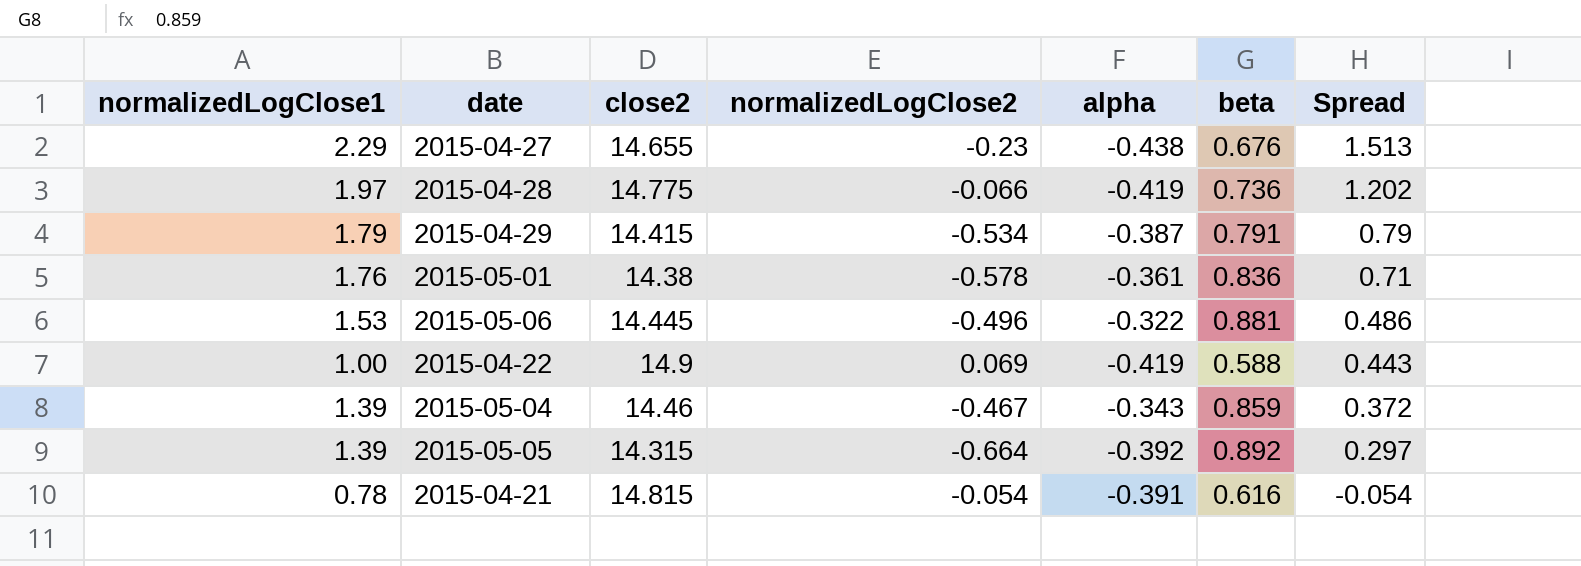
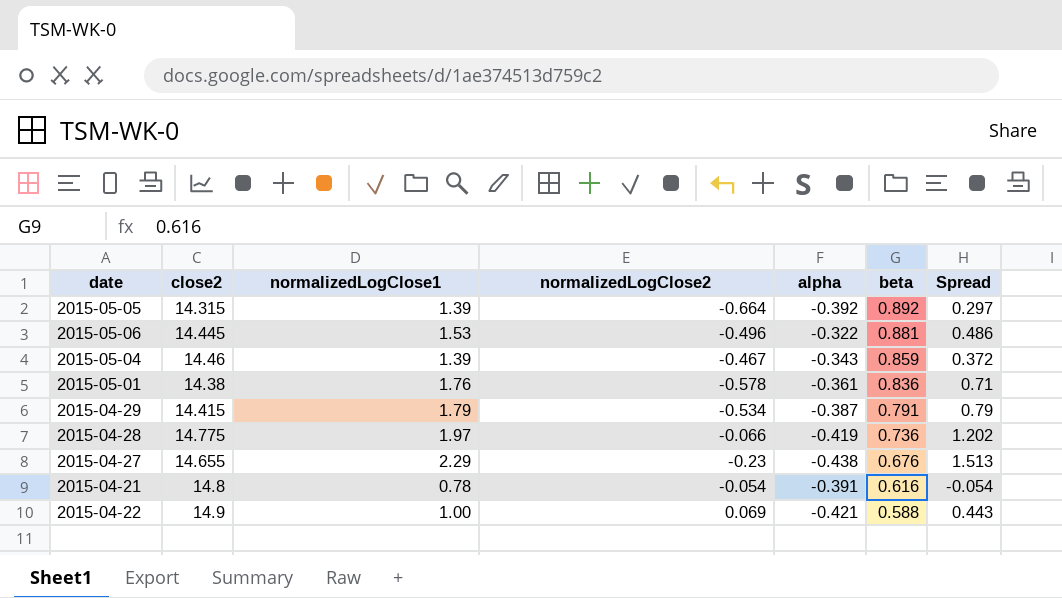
row order: Spread descending -> beta descending
column normalizedLogClose1 | position: 1 -> 3
2015-04-21 | close2: 14.815 -> 14.8
2015-04-22 | alpha: -0.419 -> -0.421

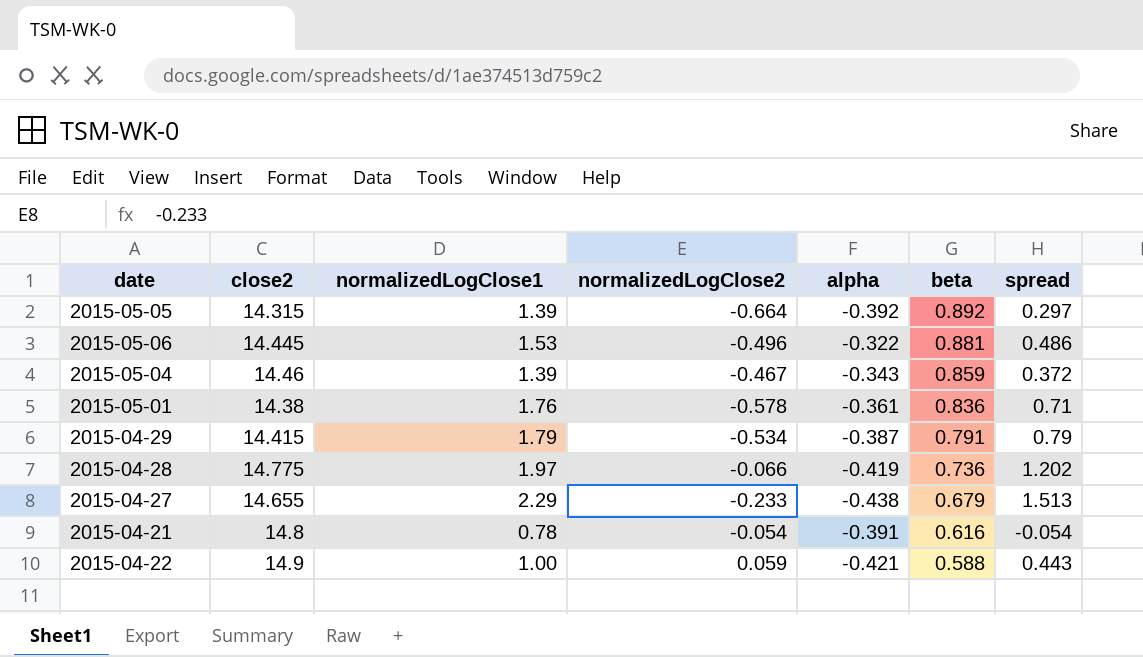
column name: Spread -> spread
2015-04-27 | normalizedLogClose2: -0.23 -> -0.233
2015-04-27 | beta: 0.676 -> 0.679
2015-04-22 | normalizedLogClose2: 0.069 -> 0.059

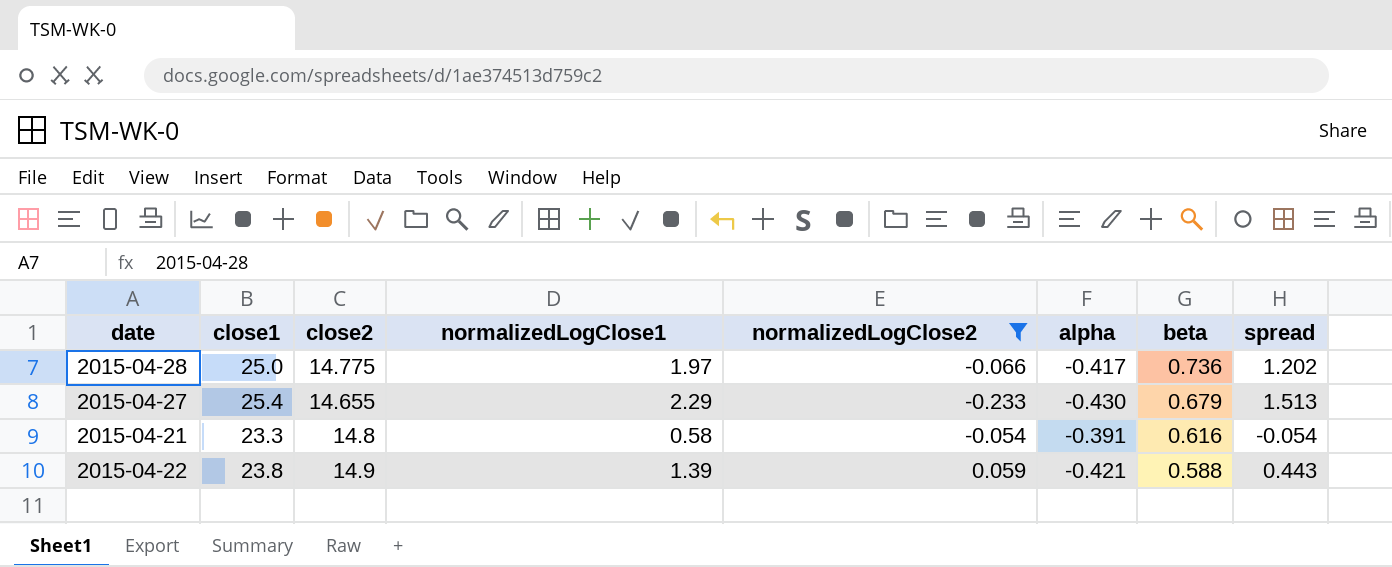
filter: none -> normalizedLogClose2 >= -0.233
column close1 | position: none -> 2
2015-04-28 | alpha: -0.419 -> -0.417
2015-04-27 | alpha: -0.438 -> -0.430
2015-04-21 | normalizedLogClose1: 0.78 -> 0.58
2015-04-22 | normalizedLogClose1: 1.00 -> 1.39

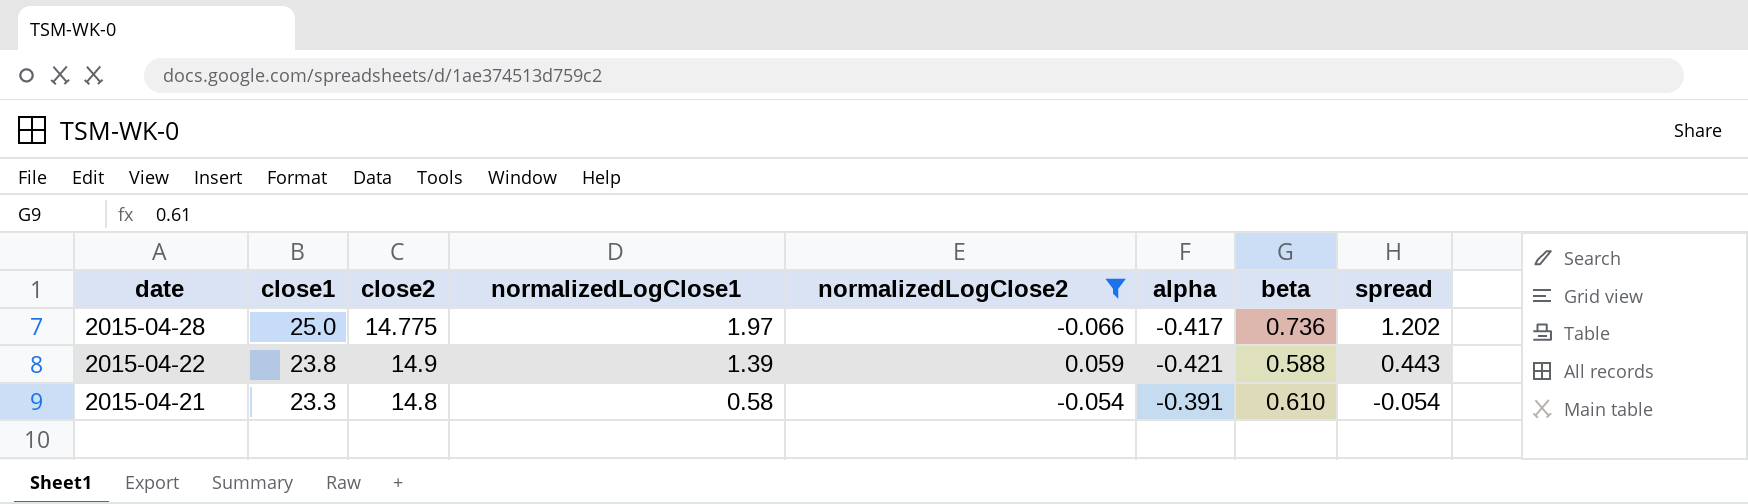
row order: beta descending -> date descending
row 2015-04-27: 25.4 | 14.655 | 2.29 | -0.233 | -0.430 | 0.679 | 1.513 -> none
2015-04-21 | beta: 0.616 -> 0.610

